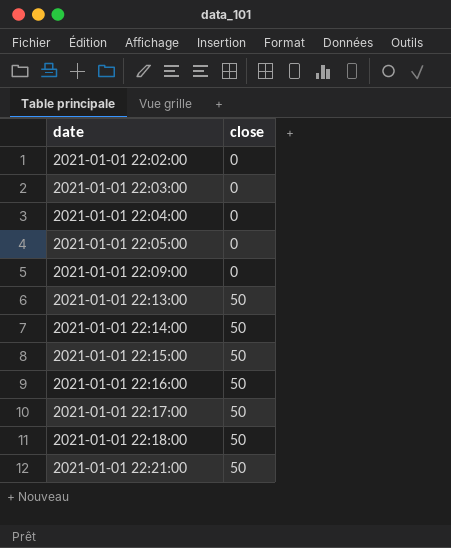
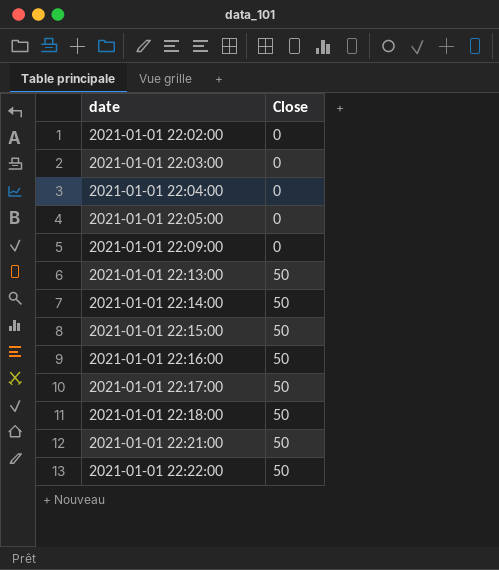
column name: close -> Close
row 2021-01-01 22:22:00: none -> 50

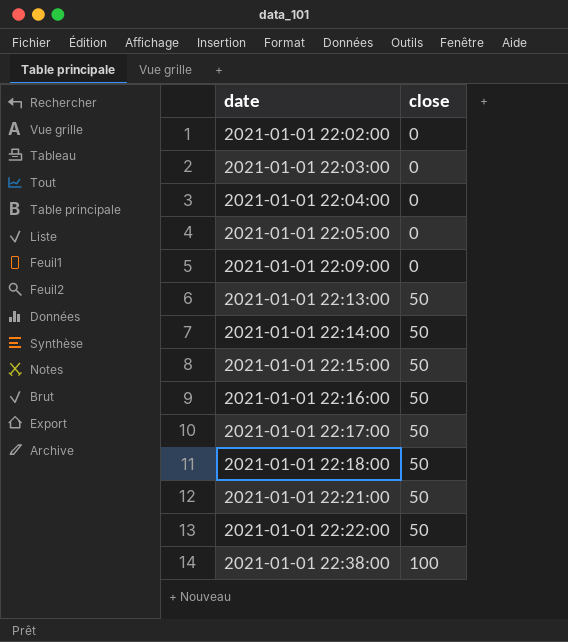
column name: Close -> close
row 2021-01-01 22:38:00: none -> 100

